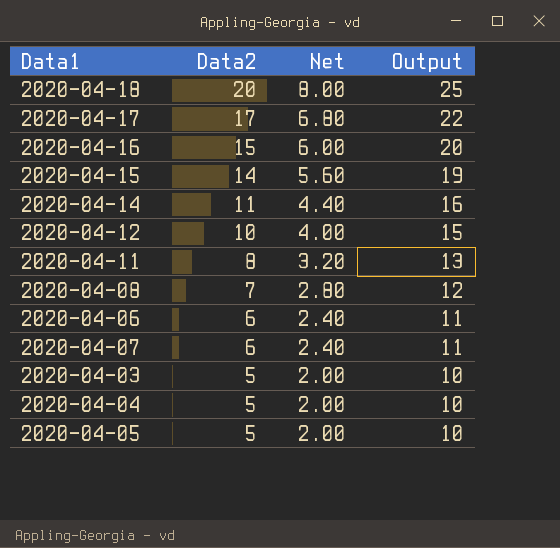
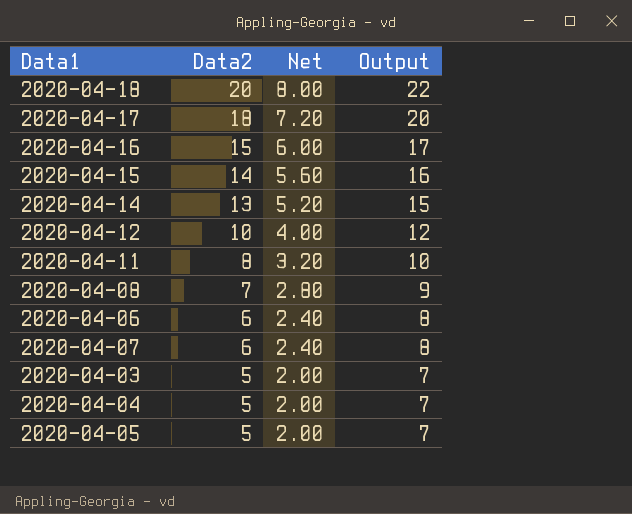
column Output | formula: [Data2] + 5 -> [Data2] + 2
2020-04-17 | Data2: 17 -> 18
2020-04-17 | Net: 6.80 -> 7.20
2020-04-14 | Data2: 11 -> 13
2020-04-14 | Net: 4.40 -> 5.20

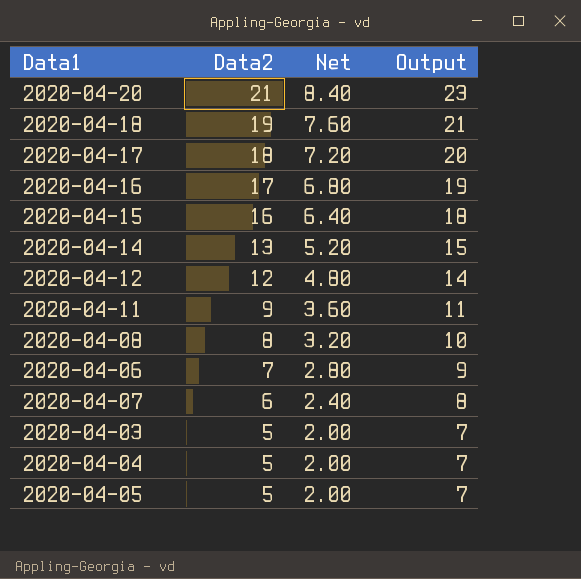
row 2020-04-20: none -> 21 | 8.40 | 23
2020-04-18 | Data2: 20 -> 19
2020-04-18 | Net: 8.00 -> 7.60
2020-04-18 | Output: 22 -> 21
2020-04-16 | Data2: 15 -> 17
2020-04-16 | Net: 6.00 -> 6.80
2020-04-16 | Output: 17 -> 19
2020-04-15 | Data2: 14 -> 16
2020-04-15 | Net: 5.60 -> 6.40
2020-04-15 | Output: 16 -> 18
2020-04-12 | Data2: 10 -> 12
2020-04-12 | Net: 4.00 -> 4.80
2020-04-12 | Output: 12 -> 14
2020-04-11 | Data2: 8 -> 9
2020-04-11 | Net: 3.20 -> 3.60
2020-04-11 | Output: 10 -> 11
2020-04-08 | Data2: 7 -> 8
2020-04-08 | Net: 2.80 -> 3.20
2020-04-08 | Output: 9 -> 10
2020-04-06 | Data2: 6 -> 7
2020-04-06 | Net: 2.40 -> 2.80
2020-04-06 | Output: 8 -> 9

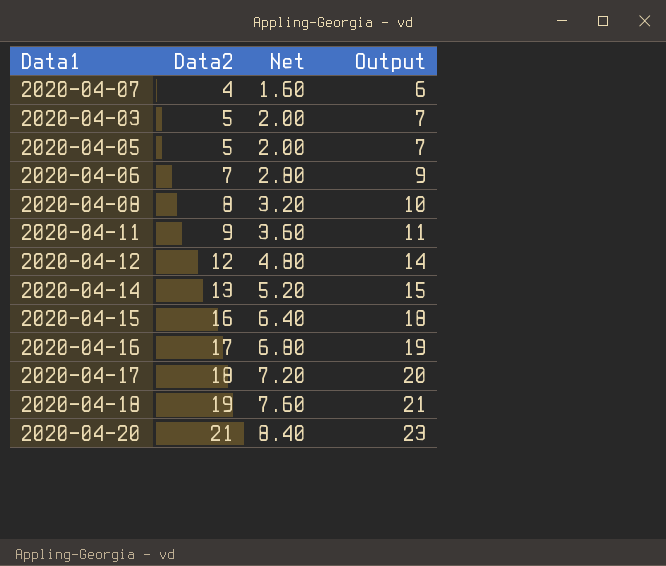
row order: Data2 descending -> Data2 ascending
row 2020-04-04: 5 | 2.00 | 7 -> none
2020-04-07 | Data2: 6 -> 4
2020-04-07 | Net: 2.40 -> 1.60
2020-04-07 | Output: 8 -> 6

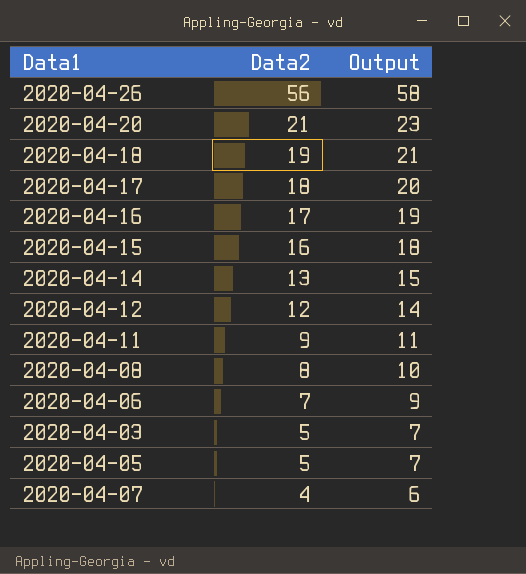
row order: Data2 ascending -> Data2 descending
column Net | formula: [Data2] * 0.4 -> none
row 2020-04-26: none -> 56 | 58

